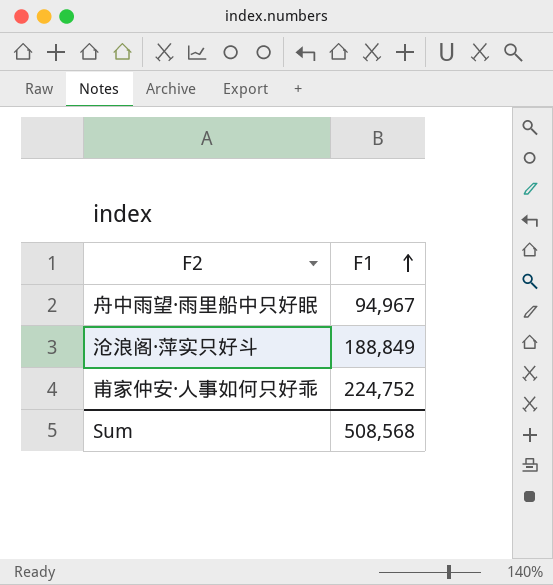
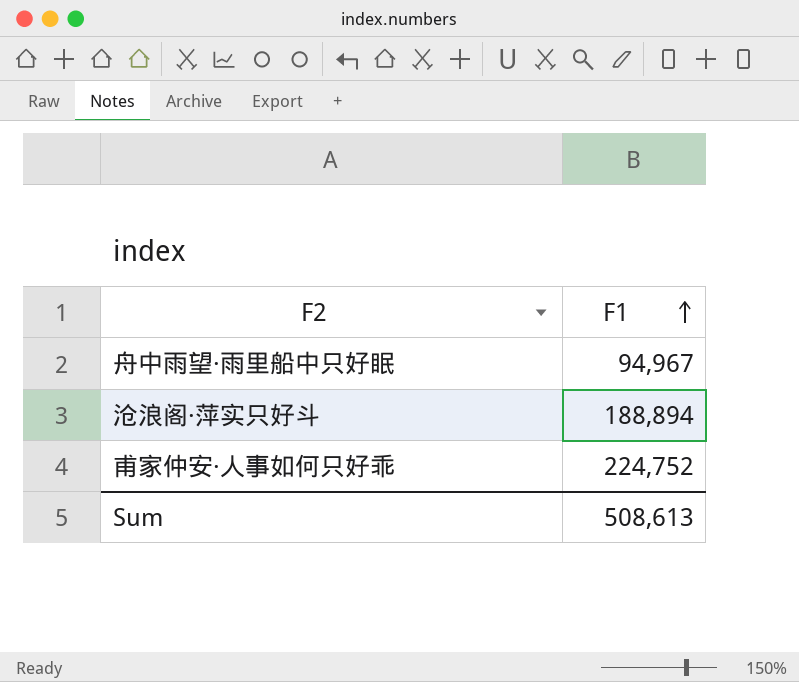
沧浪阁·萍实只好斗 | F1: 188,849 -> 188,894
Sum | F1: 508,568 -> 508,613

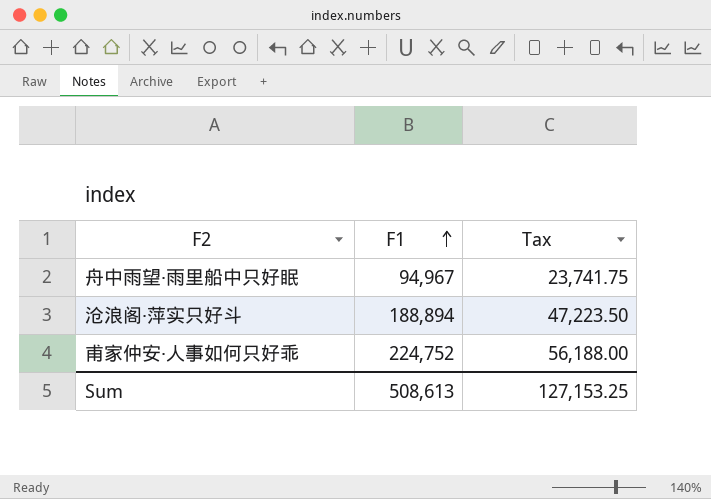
column Tax | formula: none -> [F1] * 0.25

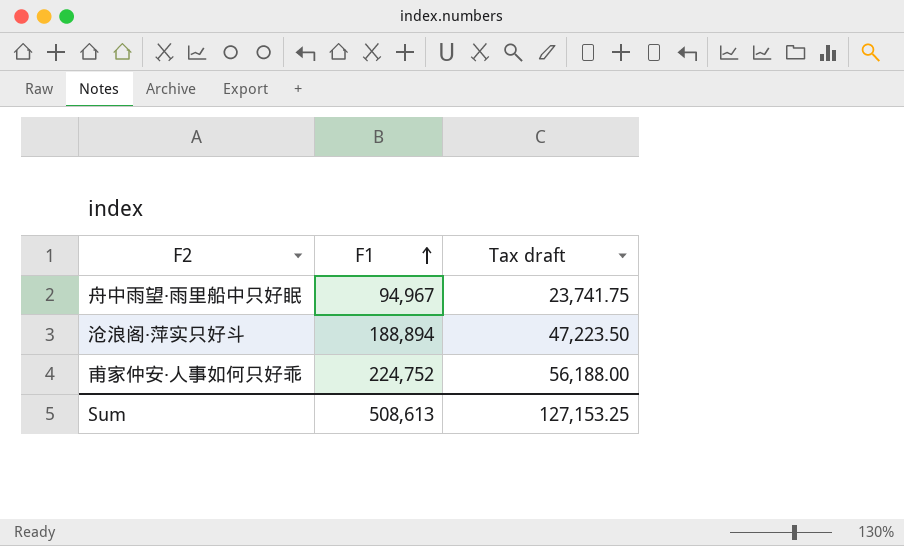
column name: Tax -> Tax draft

